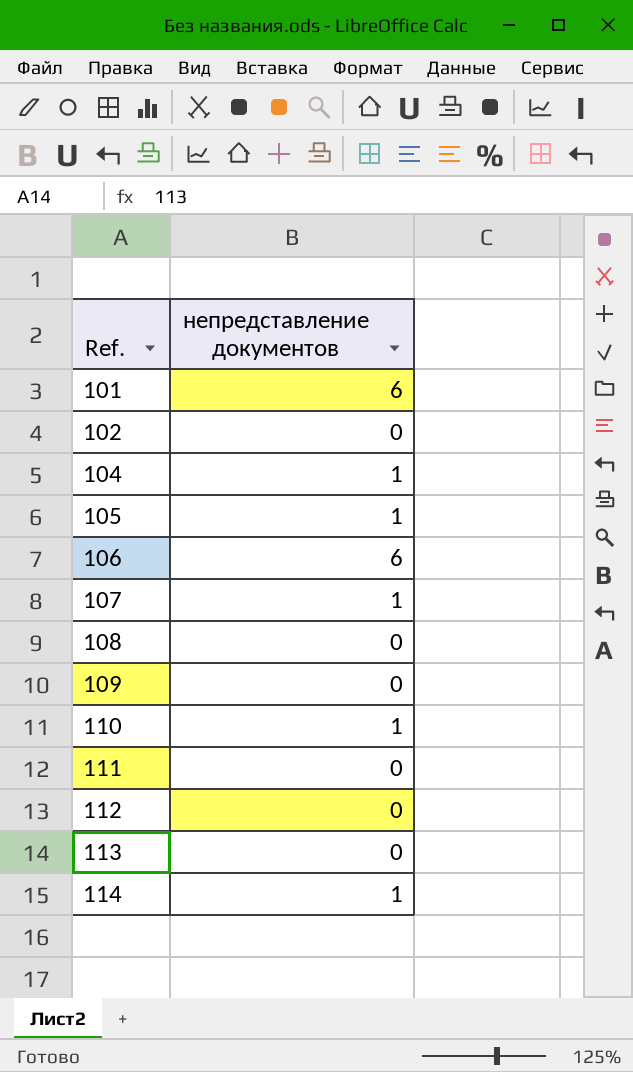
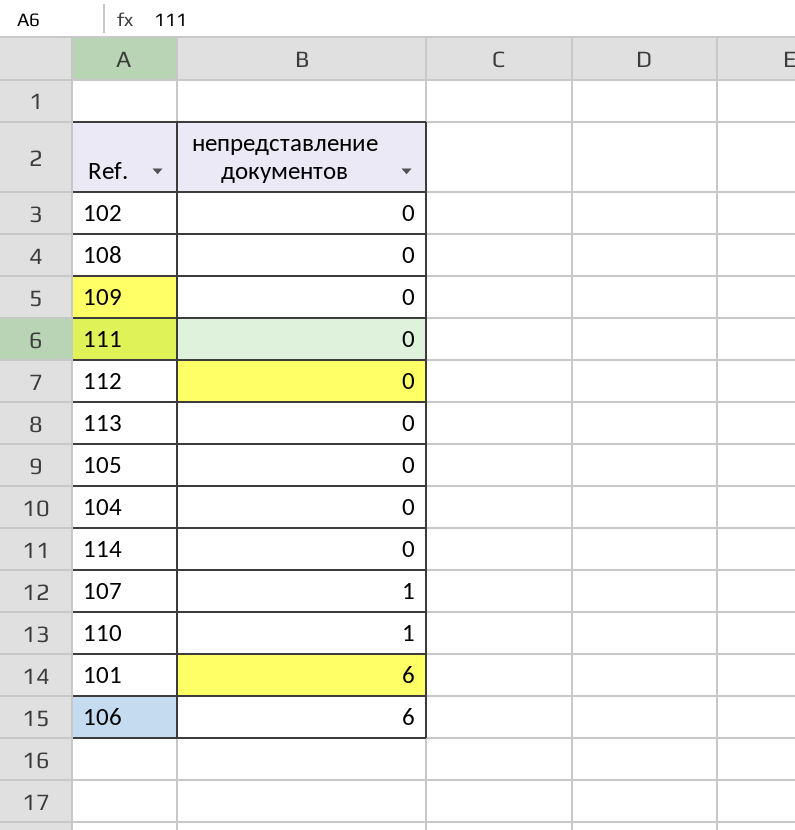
row order: Ref. ascending -> непредставление документов ascending
105 | непредставление документов: 1 -> 0
104 | непредставление документов: 1 -> 0
114 | непредставление документов: 1 -> 0

